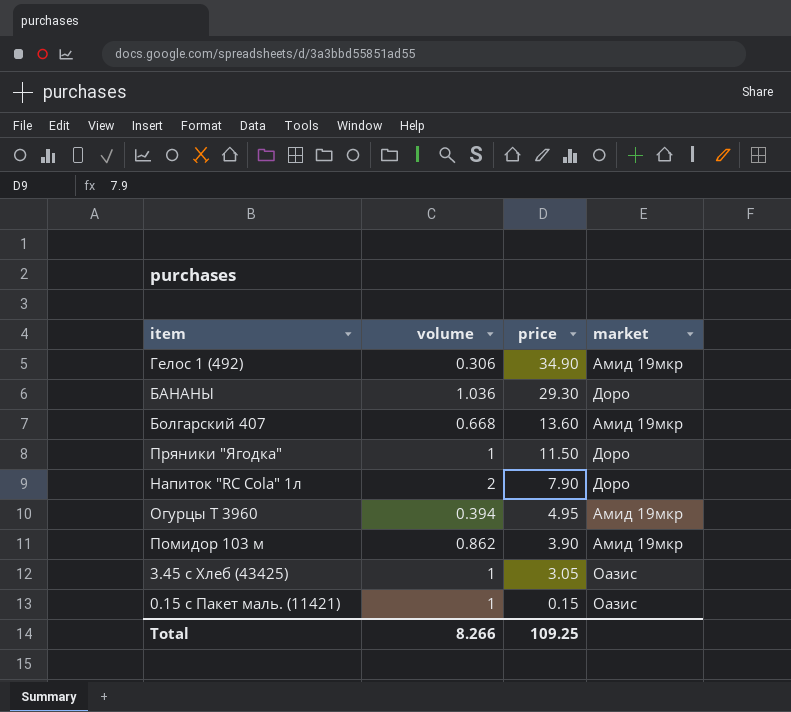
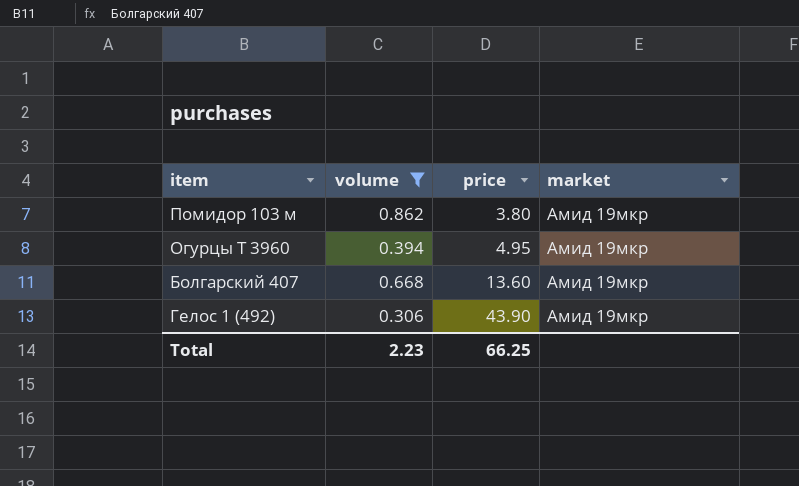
filter: none -> volume <= 0.862
row order: price descending -> price ascending
Помидор 103 м | price: 3.90 -> 3.80
Гелос 1 (492) | price: 34.90 -> 43.90
Total | volume: 8.266 -> 2.23
Total | price: 109.25 -> 66.25

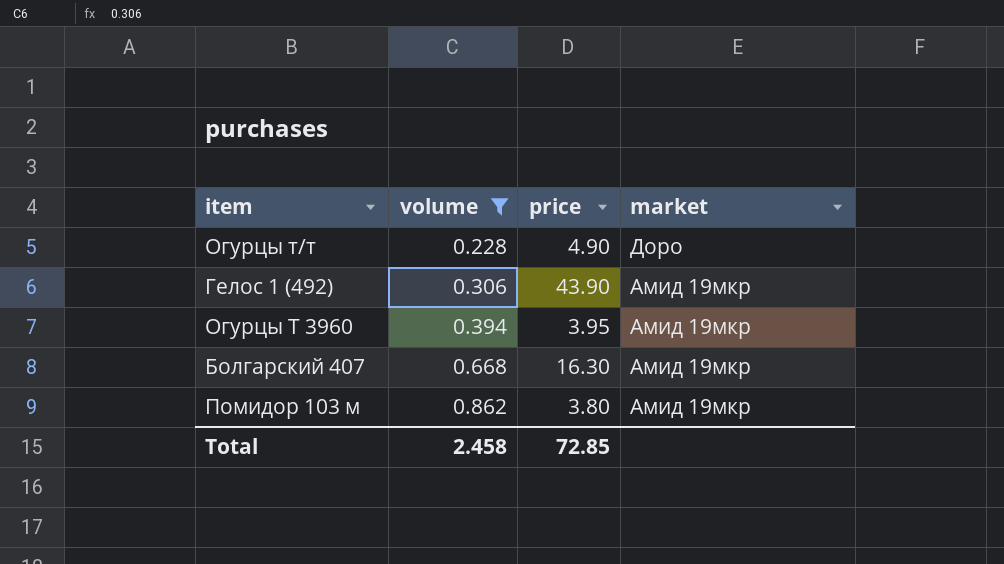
row order: price ascending -> volume ascending
row Огурцы т/т: none -> 0.228 | 4.90 | Доро
Огурцы Т 3960 | price: 4.95 -> 3.95
Болгарский 407 | price: 13.60 -> 16.30
Total | volume: 2.23 -> 2.458
Total | price: 66.25 -> 72.85

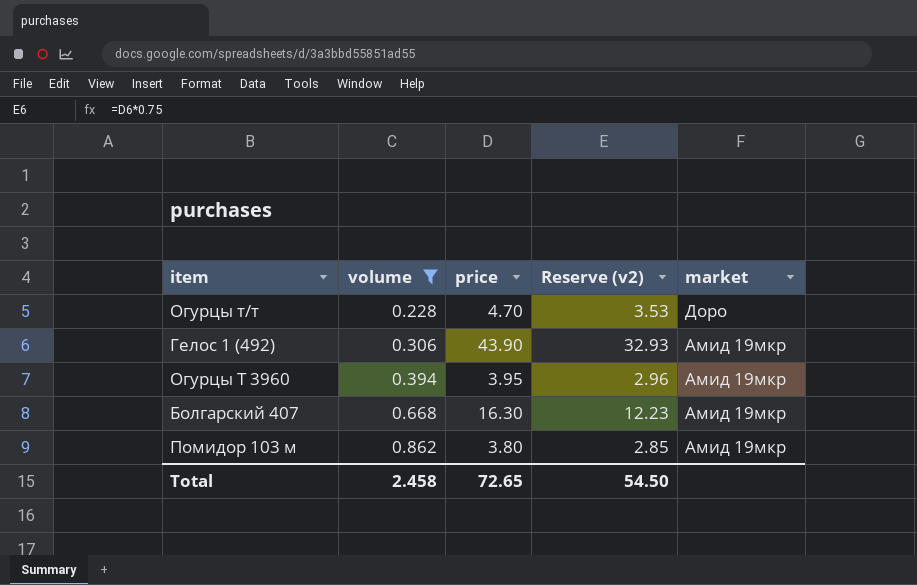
column Reserve (v2) | formula: none -> [price] * 0.75
Огурцы т/т | price: 4.90 -> 4.70
Total | price: 72.85 -> 72.65

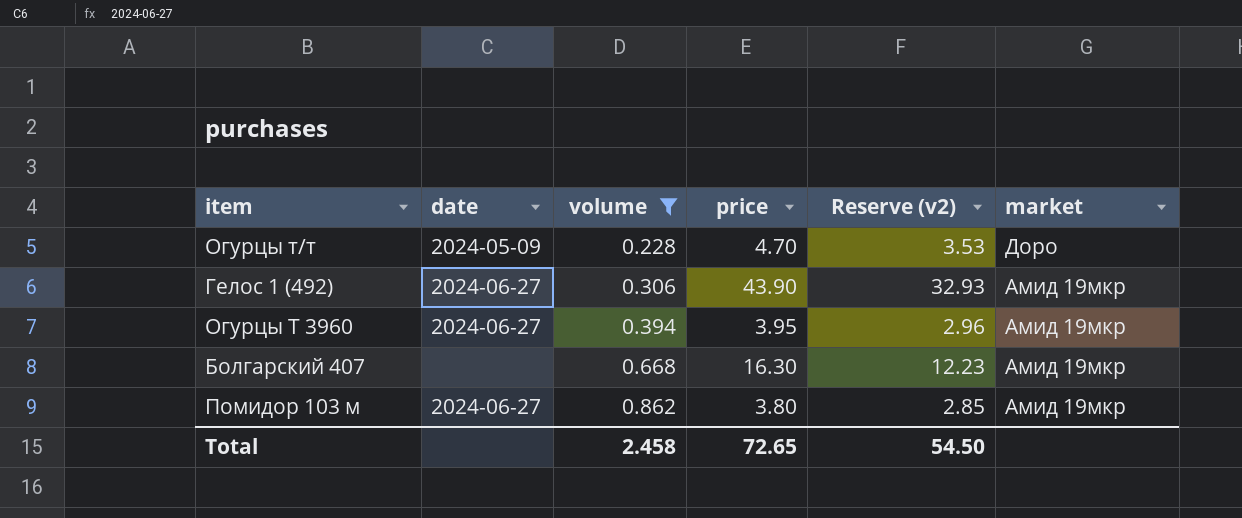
column date | position: none -> 2

